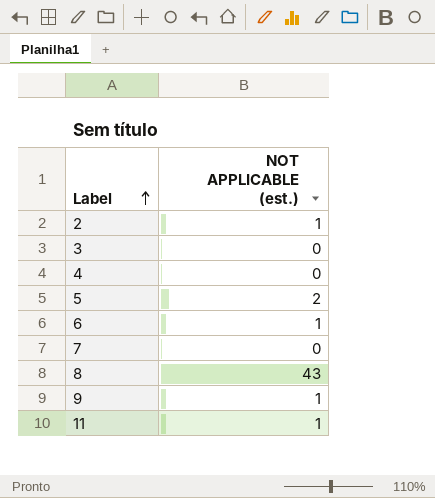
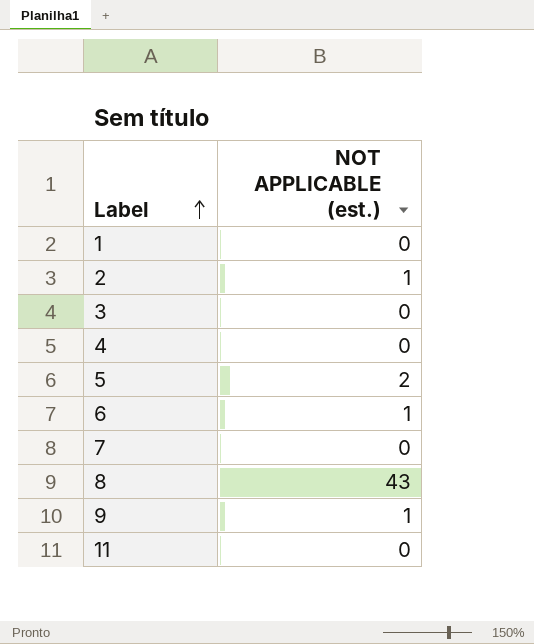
row 1: none -> 0
11 | NOT APPLICABLE (est.): 1 -> 0

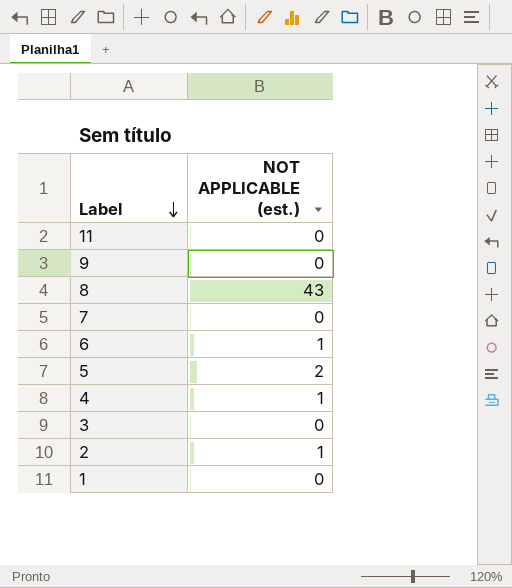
row order: Label ascending -> Label descending
9 | NOT APPLICABLE (est.): 1 -> 0
4 | NOT APPLICABLE (est.): 0 -> 1

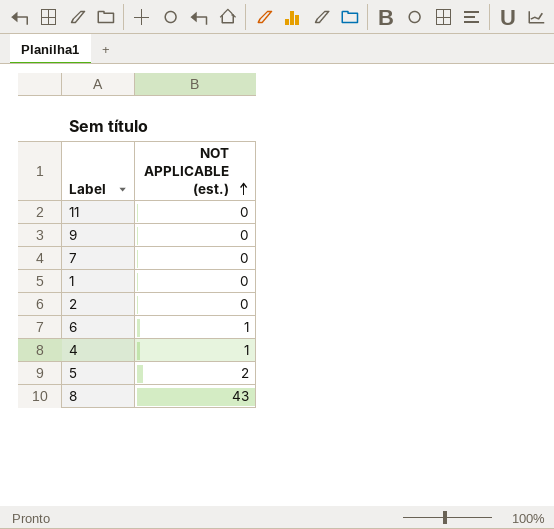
row order: Label descending -> NOT APPLICABLE (est.) ascending
row 3: 0 -> none
2 | NOT APPLICABLE (est.): 1 -> 0

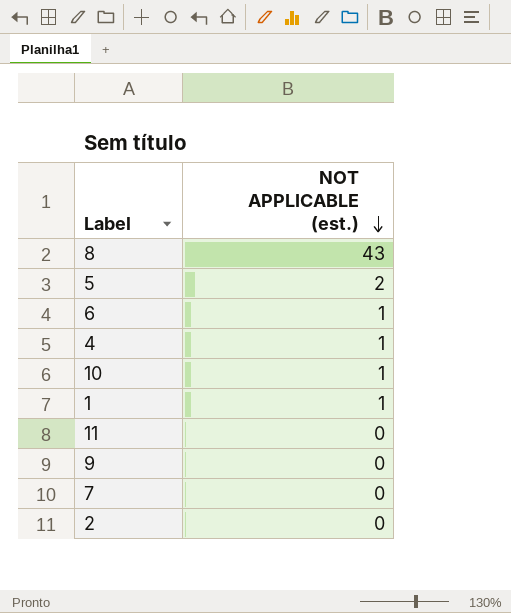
row order: NOT APPLICABLE (est.) ascending -> NOT APPLICABLE (est.) descending
row 10: none -> 1
1 | NOT APPLICABLE (est.): 0 -> 1

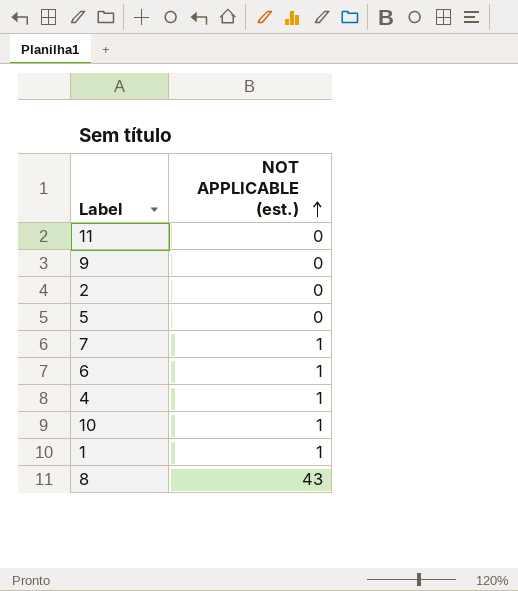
row order: NOT APPLICABLE (est.) descending -> NOT APPLICABLE (est.) ascending
5 | NOT APPLICABLE (est.): 2 -> 0
7 | NOT APPLICABLE (est.): 0 -> 1

